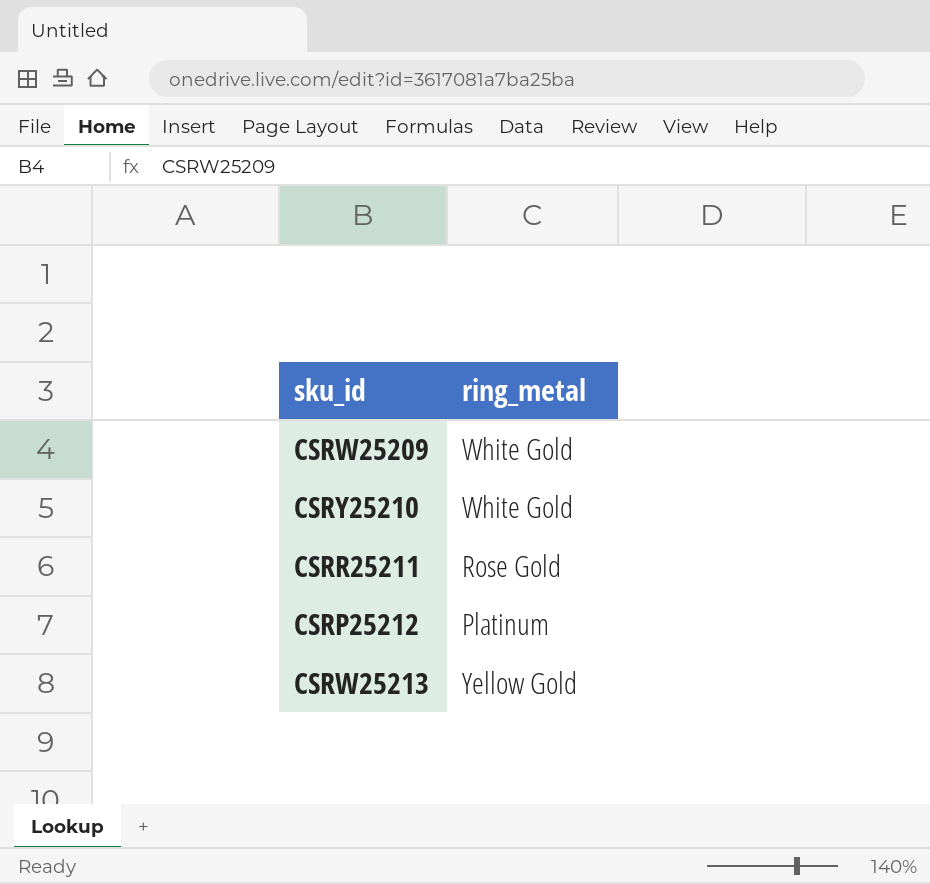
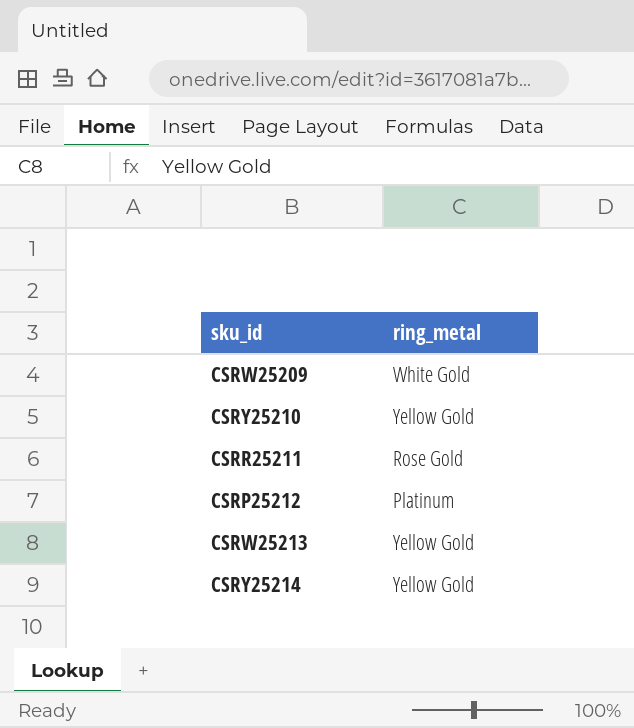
CSRY25210 | ring_metal: White Gold -> Yellow Gold
row CSRY25214: none -> Yellow Gold

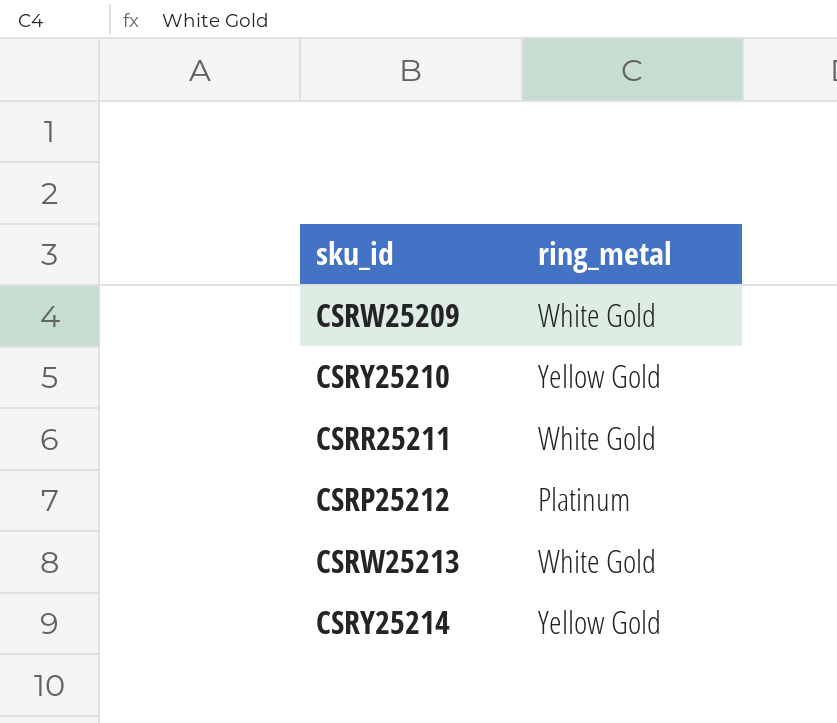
CSRR25211 | ring_metal: Rose Gold -> White Gold
CSRW25213 | ring_metal: Yellow Gold -> White Gold

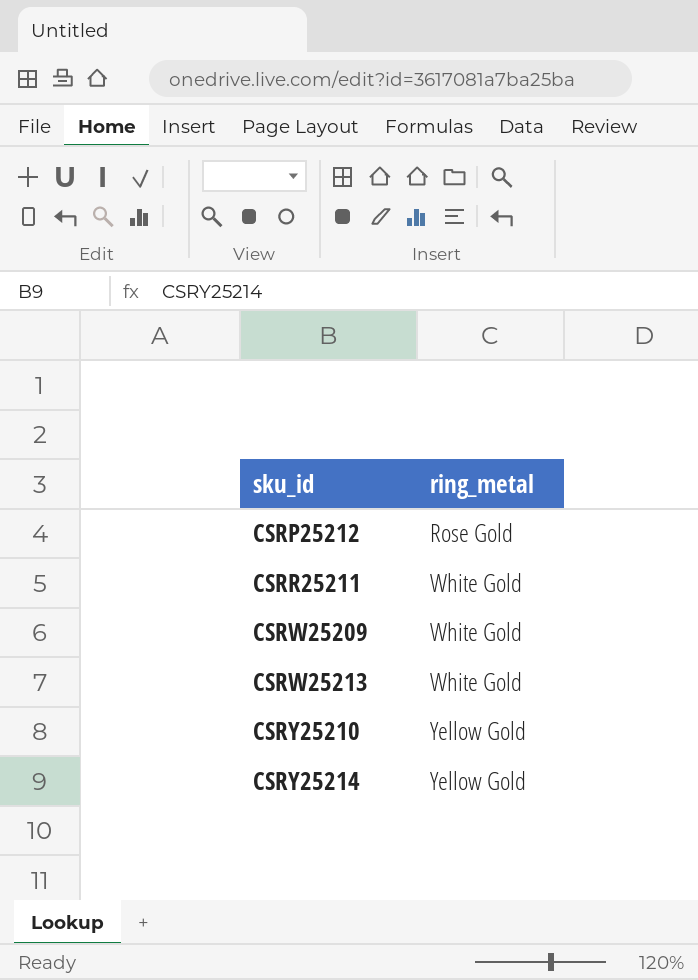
row order: none -> sku_id ascending
CSRP25212 | ring_metal: Platinum -> Rose Gold

